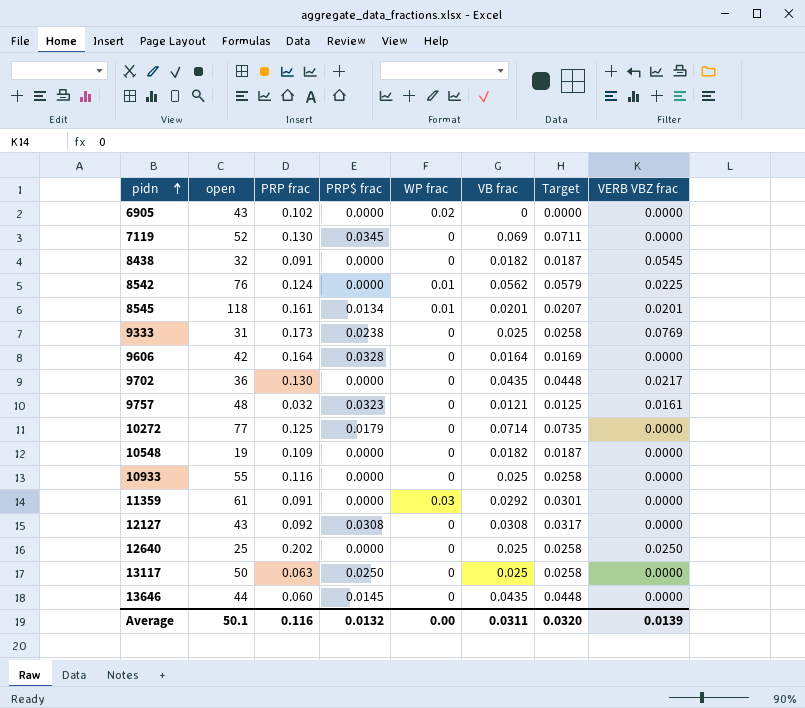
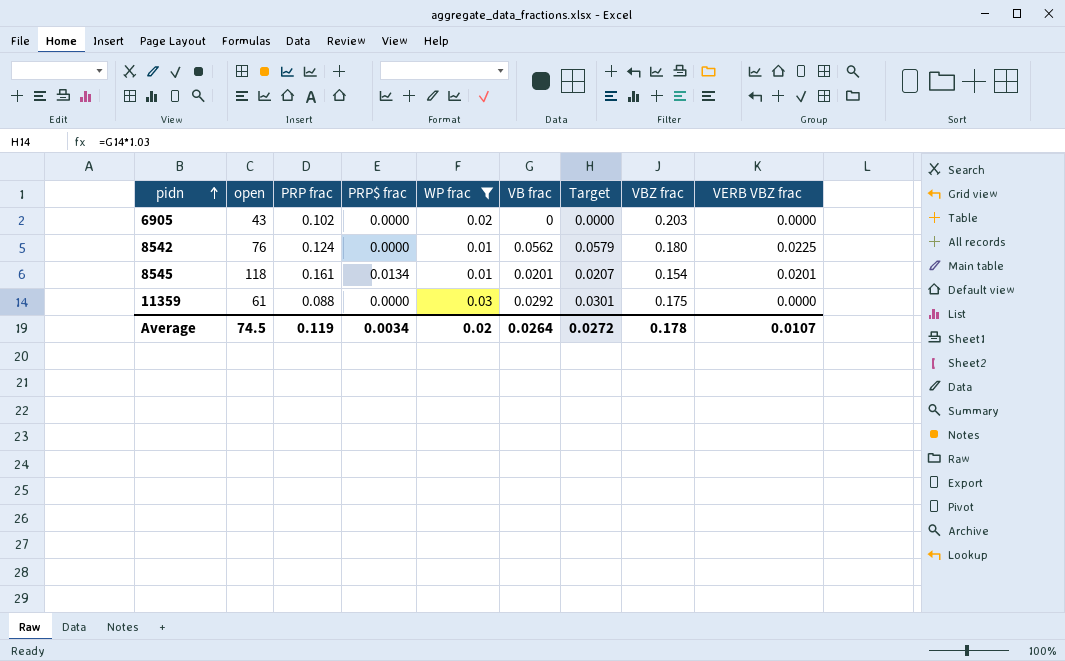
filter: none -> WP frac != 0
column VBZ frac | position: none -> 8
11359 | PRP frac: 0.091 -> 0.088
Average | open: 50.1 -> 74.5
Average | PRP frac: 0.116 -> 0.119
Average | PRP$ frac: 0.0132 -> 0.0034
Average | WP frac: 0.00 -> 0.02
Average | VB frac: 0.0311 -> 0.0264
Average | Target: 0.0320 -> 0.0272
Average | VERB VBZ frac: 0.0139 -> 0.0107

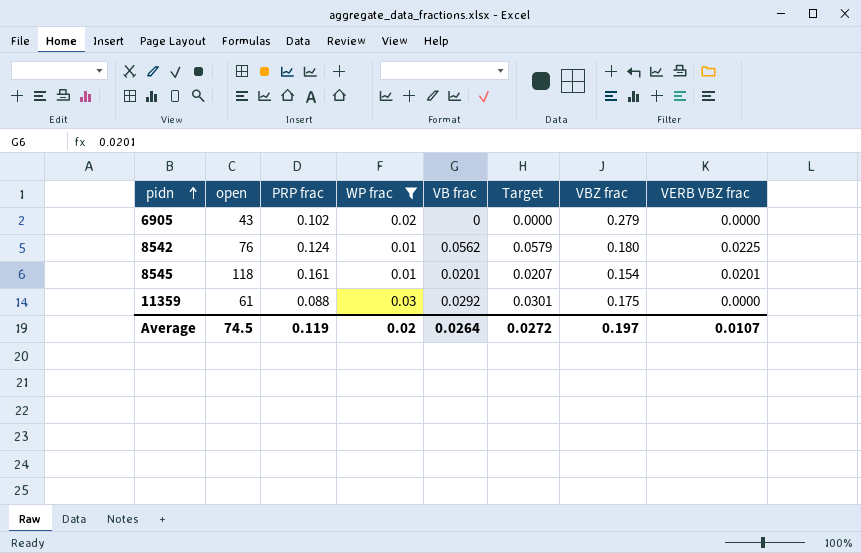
column PRP$ frac | position: 4 -> none
6905 | VBZ frac: 0.203 -> 0.279
Average | VBZ frac: 0.178 -> 0.197

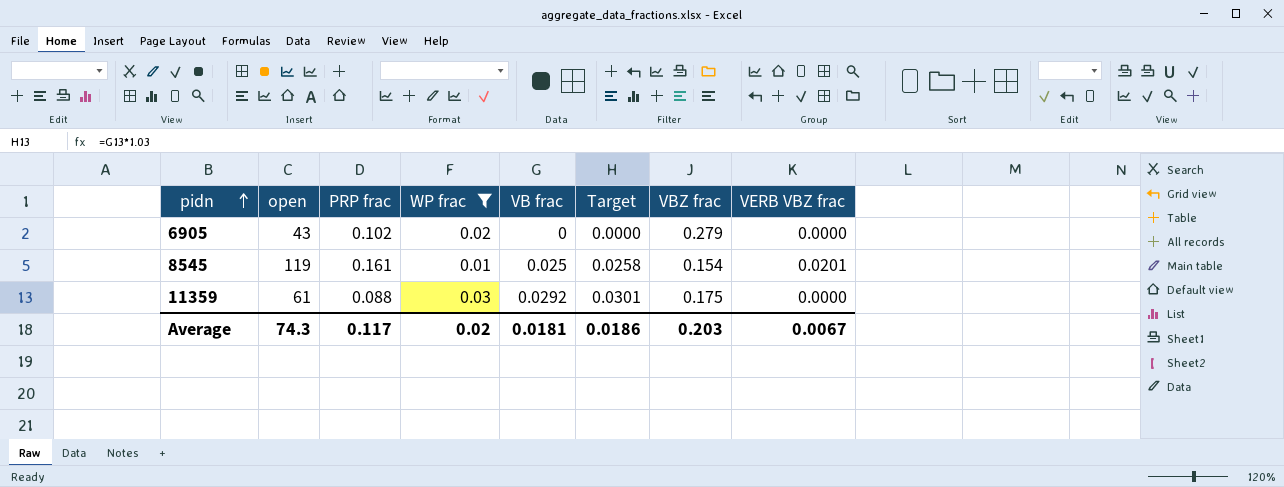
row 8542: 76 | 0.124 | 0.01 | 0.0562 | 0.0579 | 0.180 | 0.0225 -> none
8545 | open: 118 -> 119
8545 | VB frac: 0.0201 -> 0.025
8545 | Target: 0.0207 -> 0.0258
Average | open: 74.5 -> 74.3
Average | PRP frac: 0.119 -> 0.117
Average | VB frac: 0.0264 -> 0.0181
Average | Target: 0.0272 -> 0.0186
Average | VBZ frac: 0.197 -> 0.203
Average | VERB VBZ frac: 0.0107 -> 0.0067

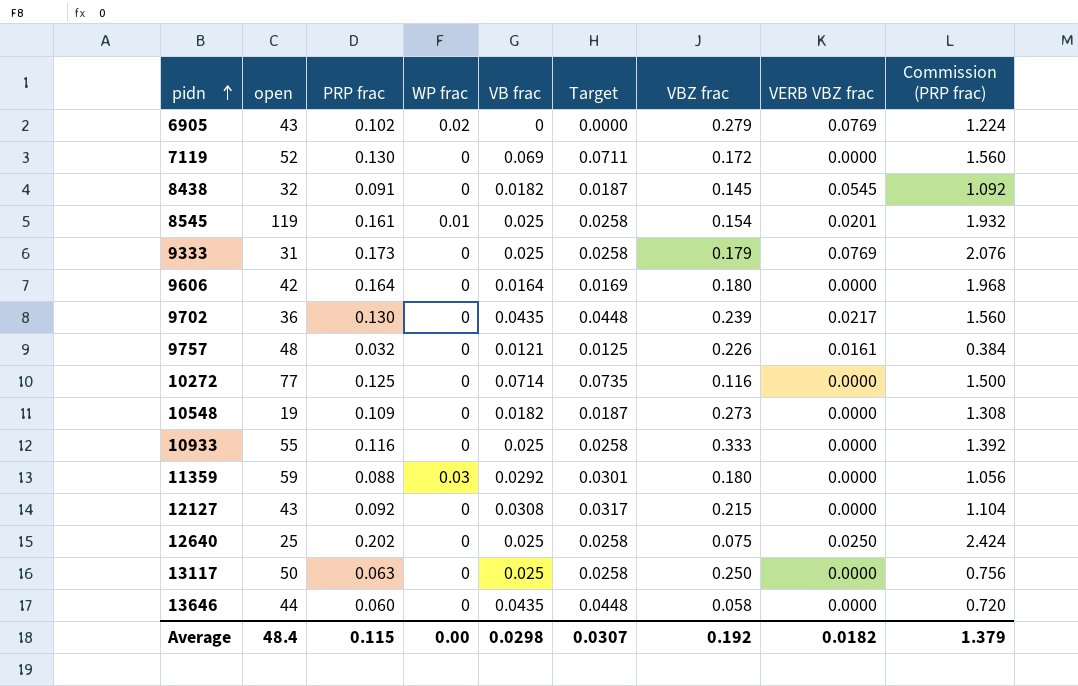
filter: WP frac != 0 -> none
column Commission (PRP frac) | formula: none -> [PRP frac] * 12
6905 | VERB VBZ frac: 0.0000 -> 0.0769
11359 | open: 61 -> 59
11359 | VBZ frac: 0.175 -> 0.180
Average | open: 74.3 -> 48.4
Average | PRP frac: 0.117 -> 0.115
Average | WP frac: 0.02 -> 0.00
Average | VB frac: 0.0181 -> 0.0298
Average | Target: 0.0186 -> 0.0307
Average | VBZ frac: 0.203 -> 0.192
Average | VERB VBZ frac: 0.0067 -> 0.0182

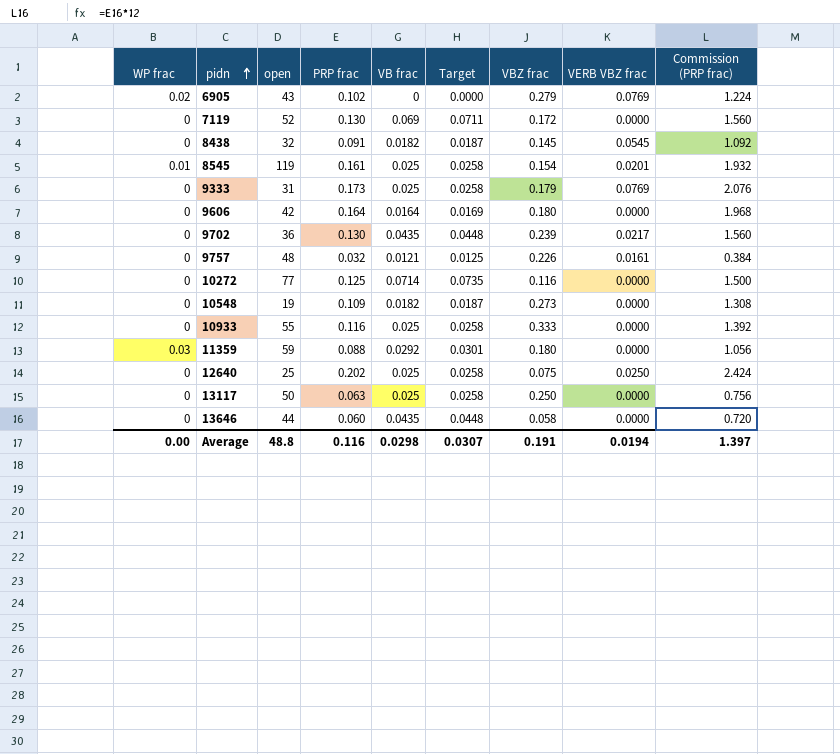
column WP frac | position: 4 -> 1
row 12127: 43 | 0.092 | 0 | 0.0308 | 0.0317 | 0.215 | 0.0000 | 1.104 -> none
Average | open: 48.4 -> 48.8
Average | PRP frac: 0.115 -> 0.116
Average | VBZ frac: 0.192 -> 0.191
Average | VERB VBZ frac: 0.0182 -> 0.0194
Average | Commission (PRP frac): 1.379 -> 1.397

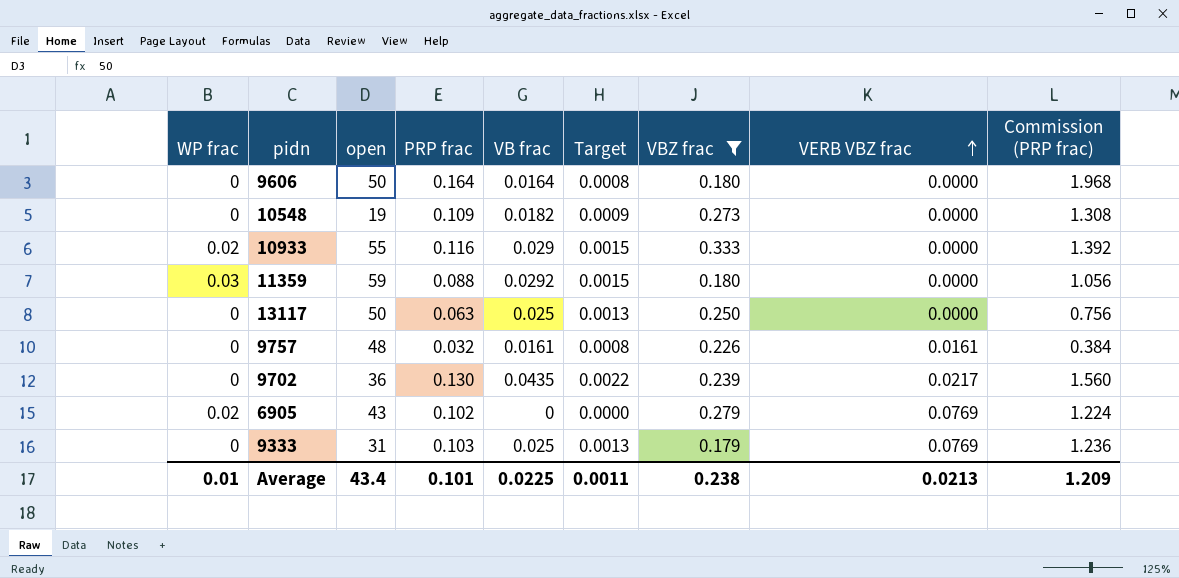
filter: none -> VBZ frac >= 0.179
row order: pidn ascending -> VERB VBZ frac ascending
column Target | formula: [VB frac] * 1.03 -> [VB frac] * 0.05
9606 | open: 42 -> 50
10933 | WP frac: 0 -> 0.02
10933 | VB frac: 0.025 -> 0.029
9757 | VB frac: 0.0121 -> 0.0161
9333 | PRP frac: 0.173 -> 0.103
9333 | Commission (PRP frac): 2.076 -> 1.236
Average | WP frac: 0.00 -> 0.01
Average | open: 48.8 -> 43.4
Average | PRP frac: 0.116 -> 0.101
Average | VB frac: 0.0298 -> 0.0225
Average | Target: 0.0307 -> 0.0011
Average | VBZ frac: 0.191 -> 0.238
Average | VERB VBZ frac: 0.0194 -> 0.0213
Average | Commission (PRP frac): 1.397 -> 1.209

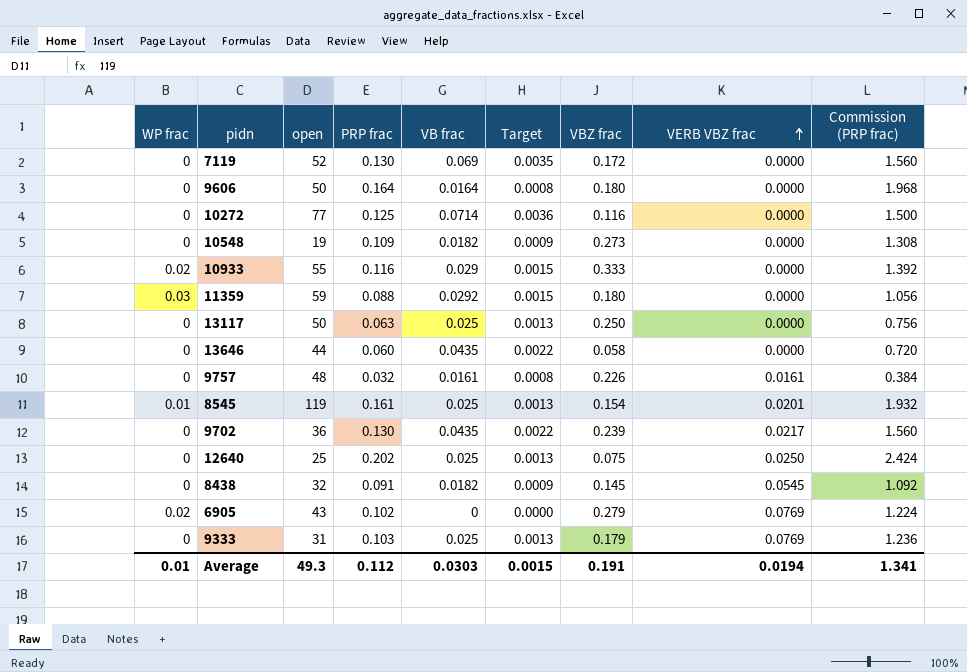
filter: VBZ frac >= 0.179 -> none
Average | open: 43.4 -> 49.3
Average | PRP frac: 0.101 -> 0.112
Average | VB frac: 0.0225 -> 0.0303
Average | Target: 0.0011 -> 0.0015
Average | VBZ frac: 0.238 -> 0.191
Average | VERB VBZ frac: 0.0213 -> 0.0194
Average | Commission (PRP frac): 1.209 -> 1.341

